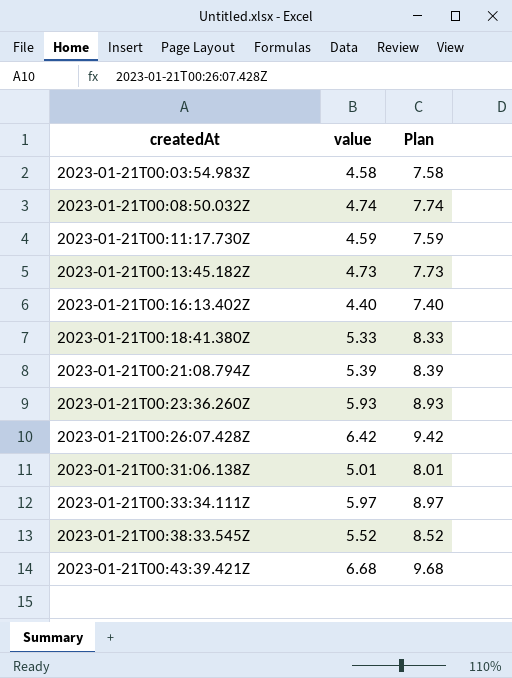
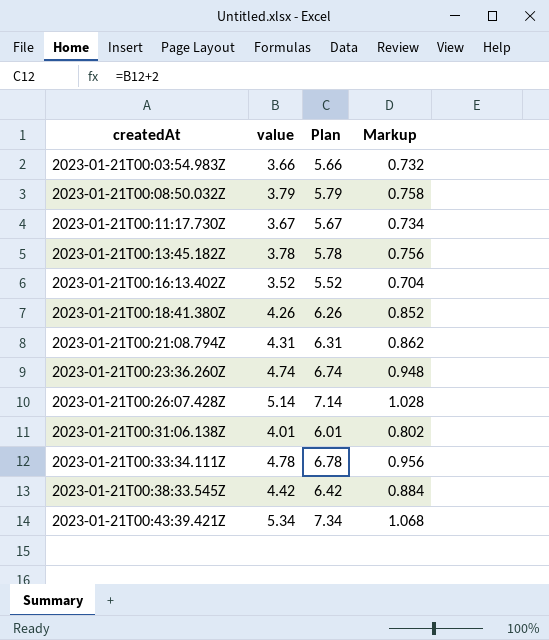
column Plan | formula: [value] + 3 -> [value] + 2
column Markup | formula: none -> [value] * 0.2
2023-01-21T00:03:54.983Z | value: 4.58 -> 3.66
2023-01-21T00:08:50.032Z | value: 4.74 -> 3.79
2023-01-21T00:11:17.730Z | value: 4.59 -> 3.67
2023-01-21T00:13:45.182Z | value: 4.73 -> 3.78
2023-01-21T00:16:13.402Z | value: 4.40 -> 3.52
2023-01-21T00:18:41.380Z | value: 5.33 -> 4.26
2023-01-21T00:21:08.794Z | value: 5.39 -> 4.31
2023-01-21T00:23:36.260Z | value: 5.93 -> 4.74
2023-01-21T00:26:07.428Z | value: 6.42 -> 5.14
2023-01-21T00:31:06.138Z | value: 5.01 -> 4.01
2023-01-21T00:33:34.111Z | value: 5.97 -> 4.78
2023-01-21T00:38:33.545Z | value: 5.52 -> 4.42
2023-01-21T00:43:39.421Z | value: 6.68 -> 5.34

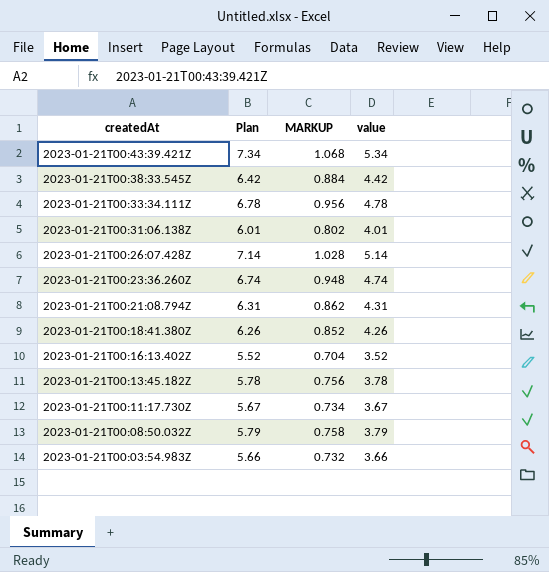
row order: createdAt ascending -> createdAt descending
column name: Markup -> MARKUP
column value | position: 2 -> 4

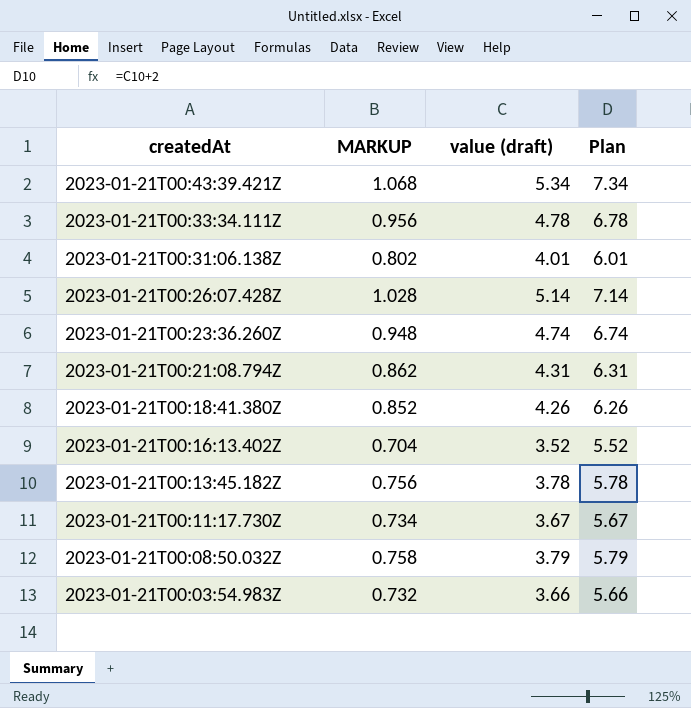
column name: value -> value (draft)
column Plan | position: 2 -> 4
row 2023-01-21T00:38:33.545Z: 6.42 | 0.884 | 4.42 -> none

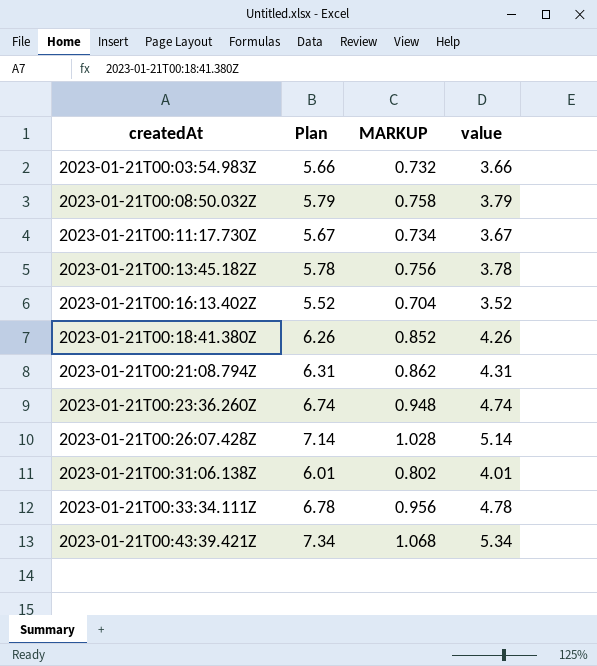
row order: createdAt descending -> createdAt ascending
column Plan | position: 4 -> 2
column name: value (draft) -> value

